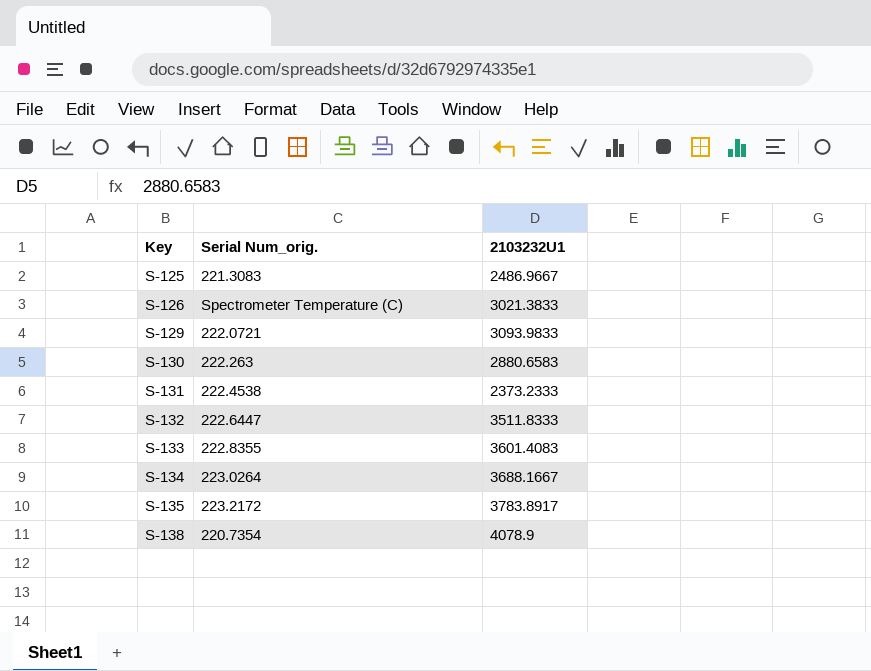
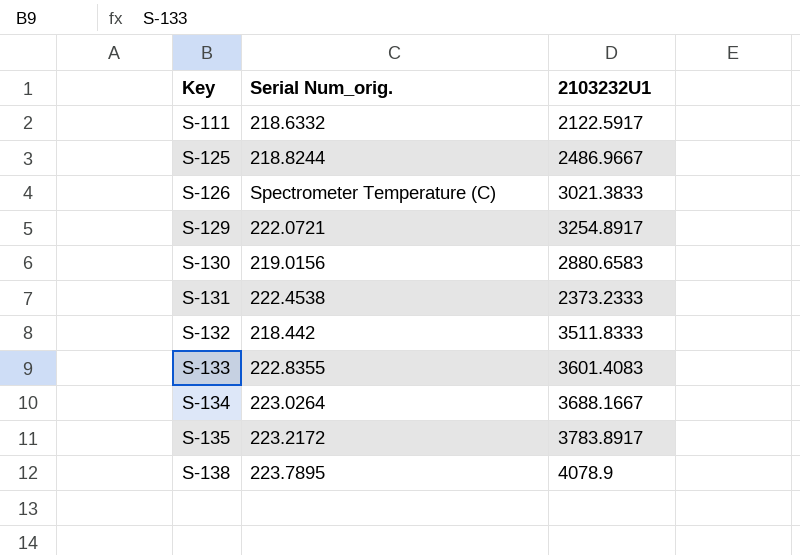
row S-111: none -> 218.6332 | 2122.5917
S-125 | Serial Num_orig.: 221.3083 -> 218.8244
S-129 | 2103232U1: 3093.9833 -> 3254.8917
S-130 | Serial Num_orig.: 222.263 -> 219.0156
S-132 | Serial Num_orig.: 222.6447 -> 218.442
S-138 | Serial Num_orig.: 220.7354 -> 223.7895

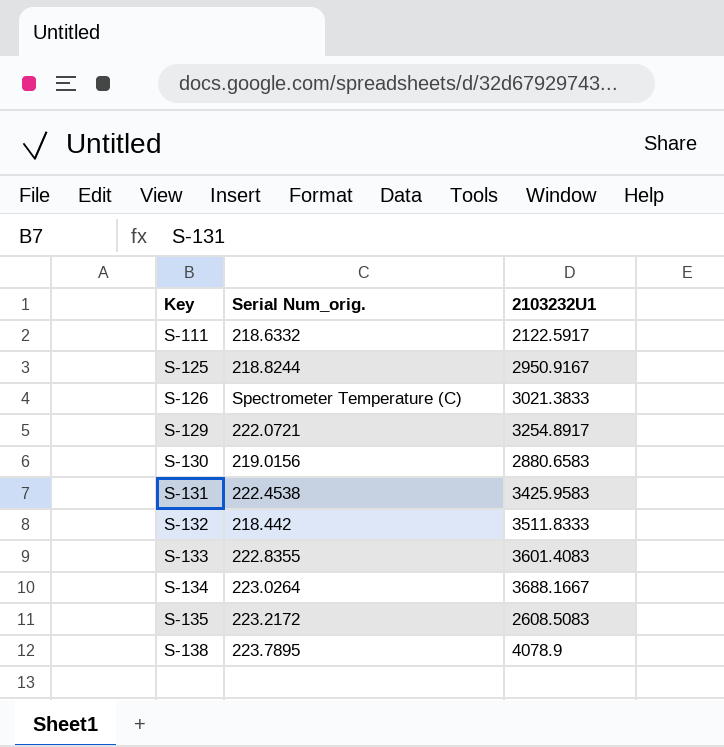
S-125 | 2103232U1: 2486.9667 -> 2950.9167
S-131 | 2103232U1: 2373.2333 -> 3425.9583
S-135 | 2103232U1: 3783.8917 -> 2608.5083

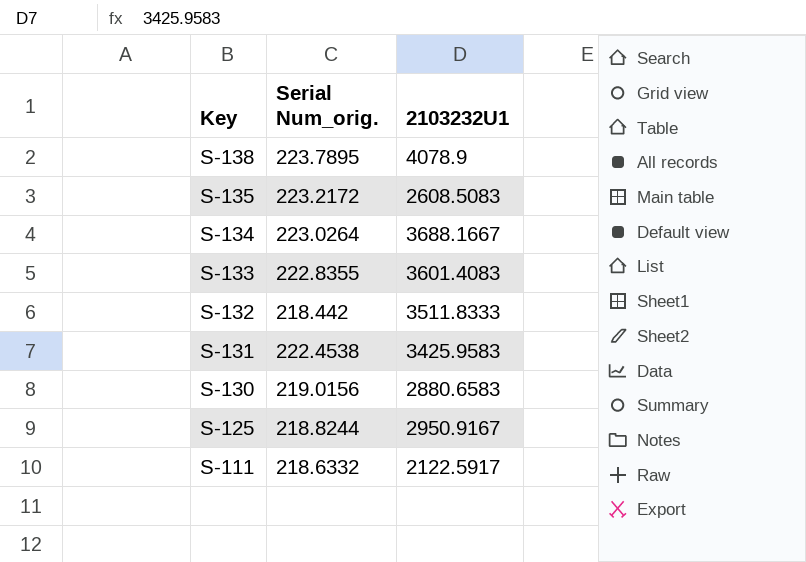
row order: Key ascending -> Key descending
row S-126: Spectrometer Temperature (C) | 3021.3833 -> none
row S-129: 222.0721 | 3254.8917 -> none

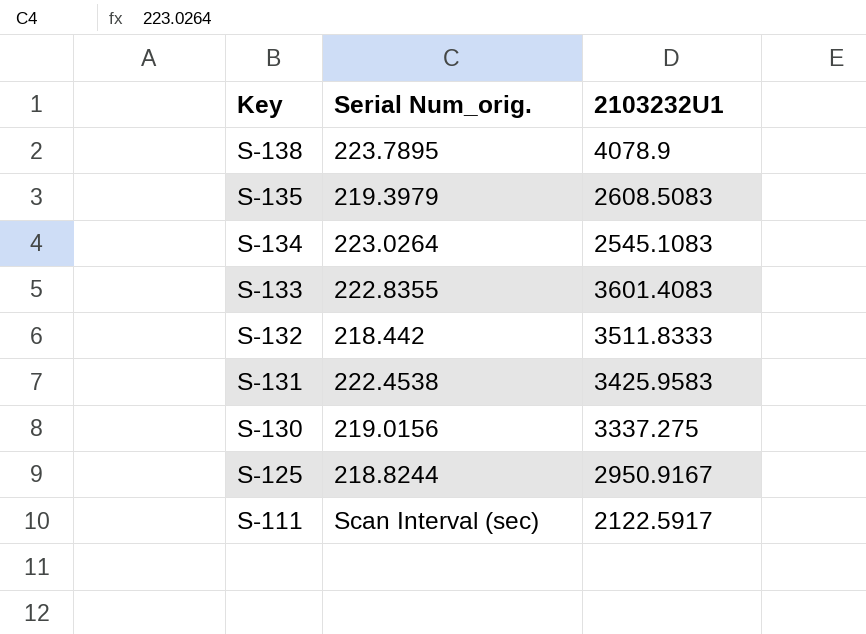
S-135 | Serial Num_orig.: 223.2172 -> 219.3979
S-134 | 2103232U1: 3688.1667 -> 2545.1083
S-130 | 2103232U1: 2880.6583 -> 3337.275
S-111 | Serial Num_orig.: 218.6332 -> Scan Interval (sec)

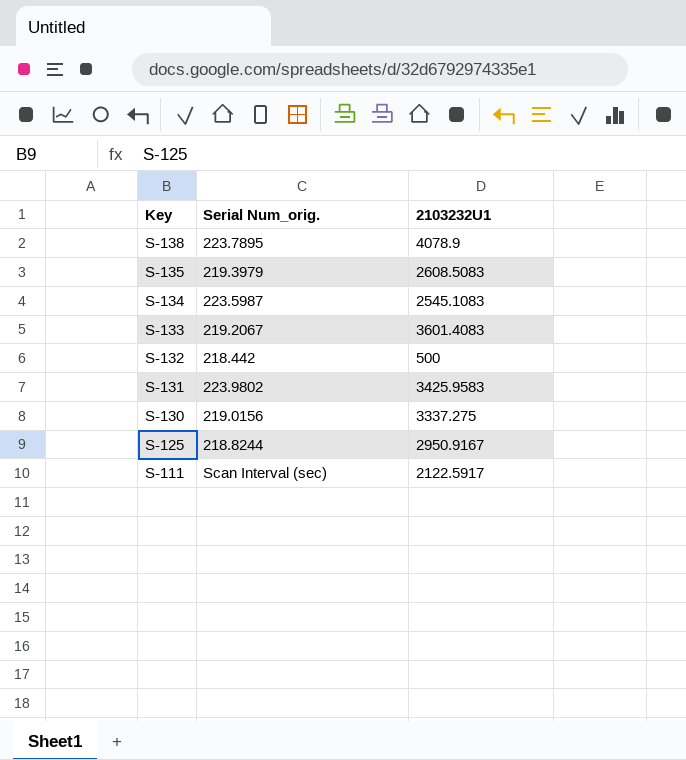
S-134 | Serial Num_orig.: 223.0264 -> 223.5987
S-133 | Serial Num_orig.: 222.8355 -> 219.2067
S-132 | 2103232U1: 3511.8333 -> 500
S-131 | Serial Num_orig.: 222.4538 -> 223.9802

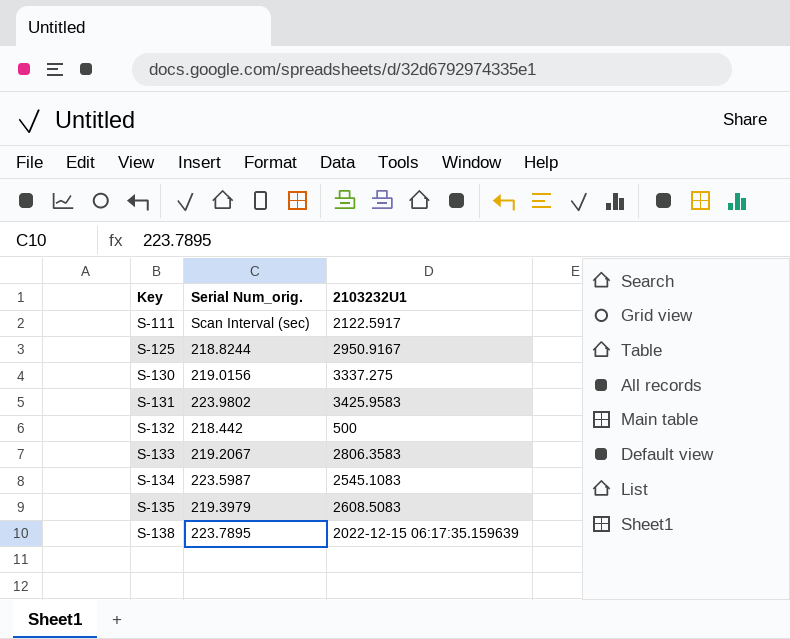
row order: Key descending -> Key ascending
S-133 | 2103232U1: 3601.4083 -> 2806.3583
S-138 | 2103232U1: 4078.9 -> 2022-12-15 06:17:35.159639

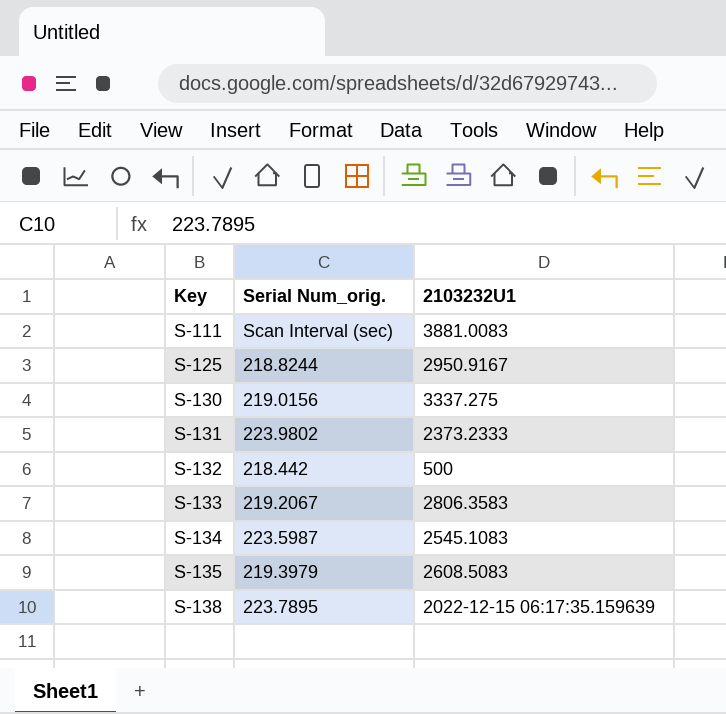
S-111 | 2103232U1: 2122.5917 -> 3881.0083
S-131 | 2103232U1: 3425.9583 -> 2373.2333

